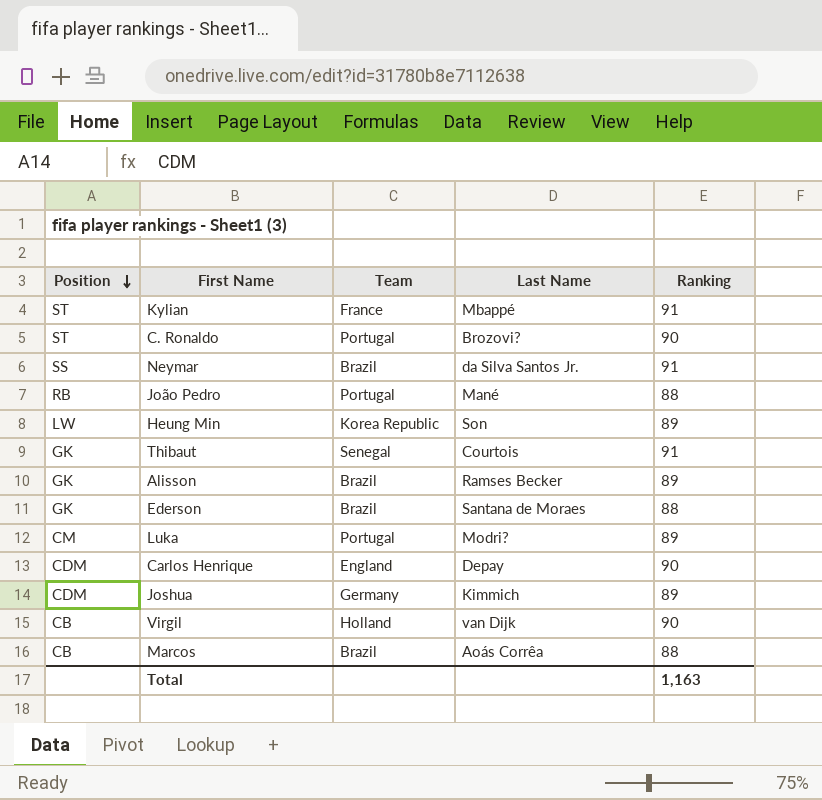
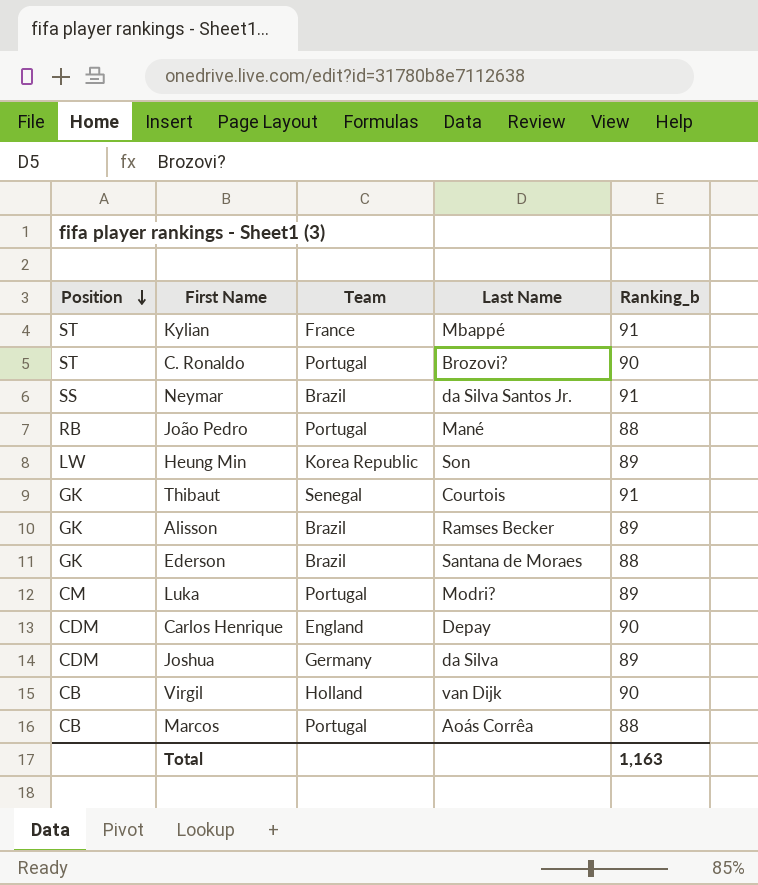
column name: Ranking -> Ranking_b
Joshua | Last Name: Kimmich -> da Silva
Marcos | Team: Brazil -> Portugal

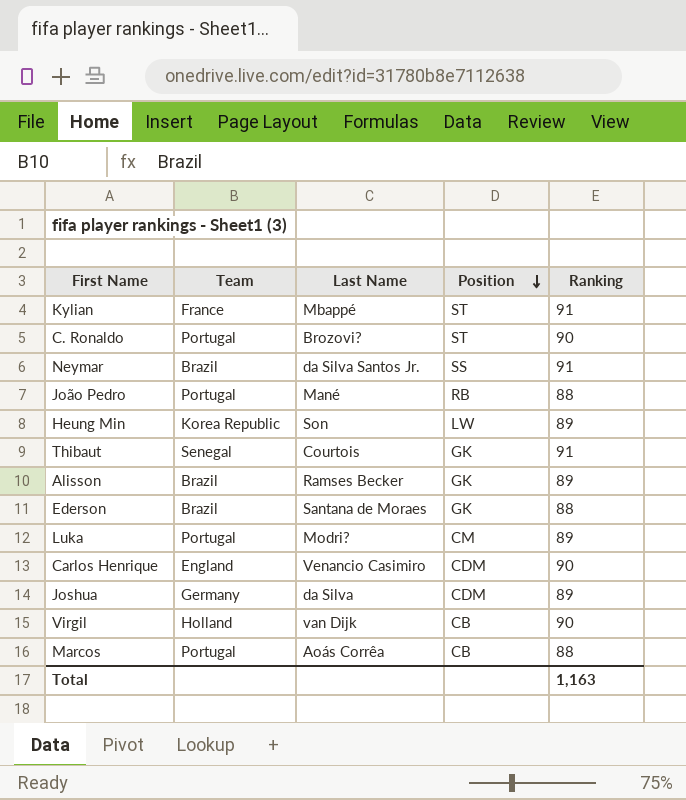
column Position | position: 1 -> 4
column name: Ranking_b -> Ranking
Carlos Henrique | Last Name: Depay -> Venancio Casimiro

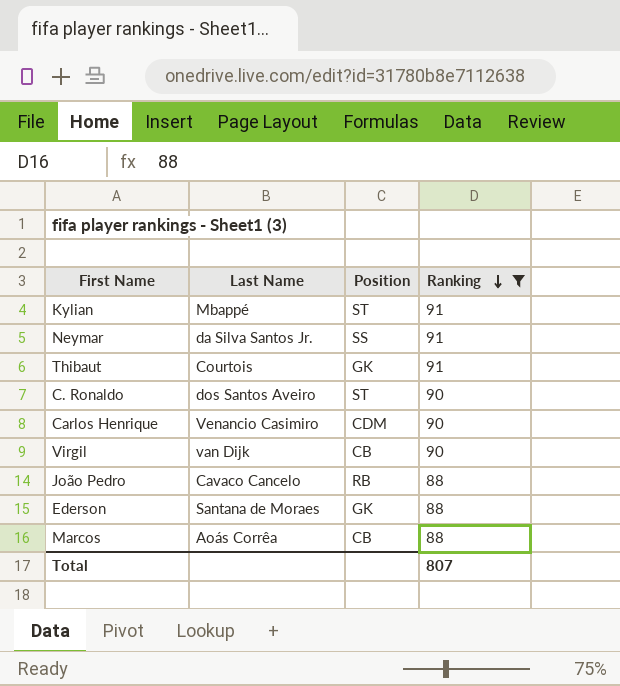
filter: none -> Ranking != 89
row order: Position descending -> Ranking descending
column Team | position: 2 -> none
C. Ronaldo | Last Name: Brozovi? -> dos Santos Aveiro
João Pedro | Last Name: Mané -> Cavaco Cancelo
Total | Ranking: 1,163 -> 807

